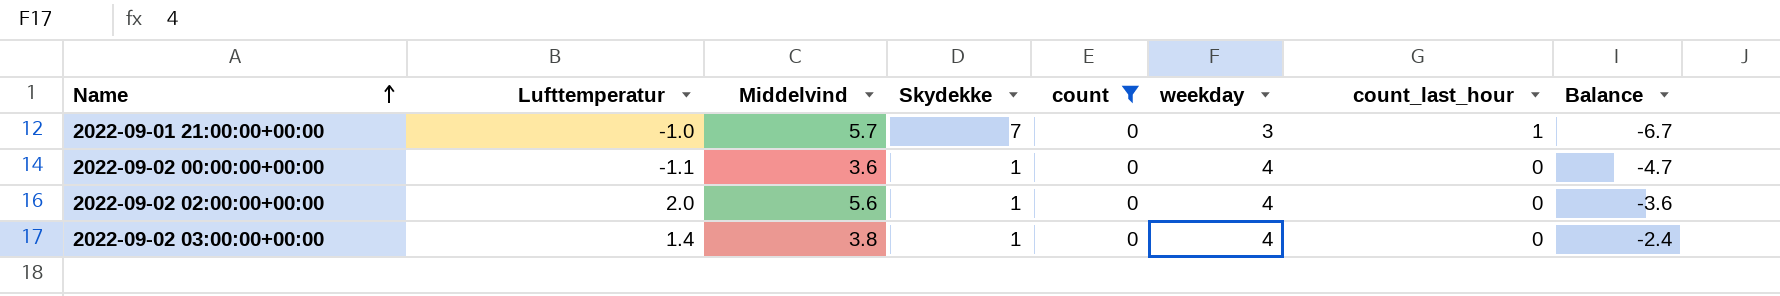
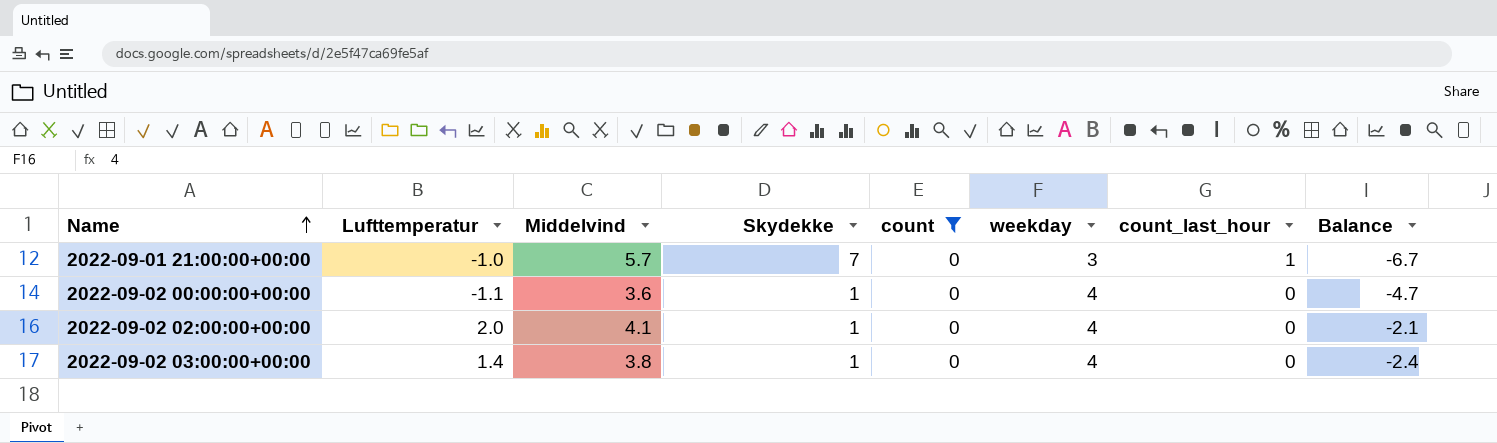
2022-09-02 02:00:00+00:00 | Middelvind: 5.6 -> 4.1
2022-09-02 02:00:00+00:00 | Balance: -3.6 -> -2.1

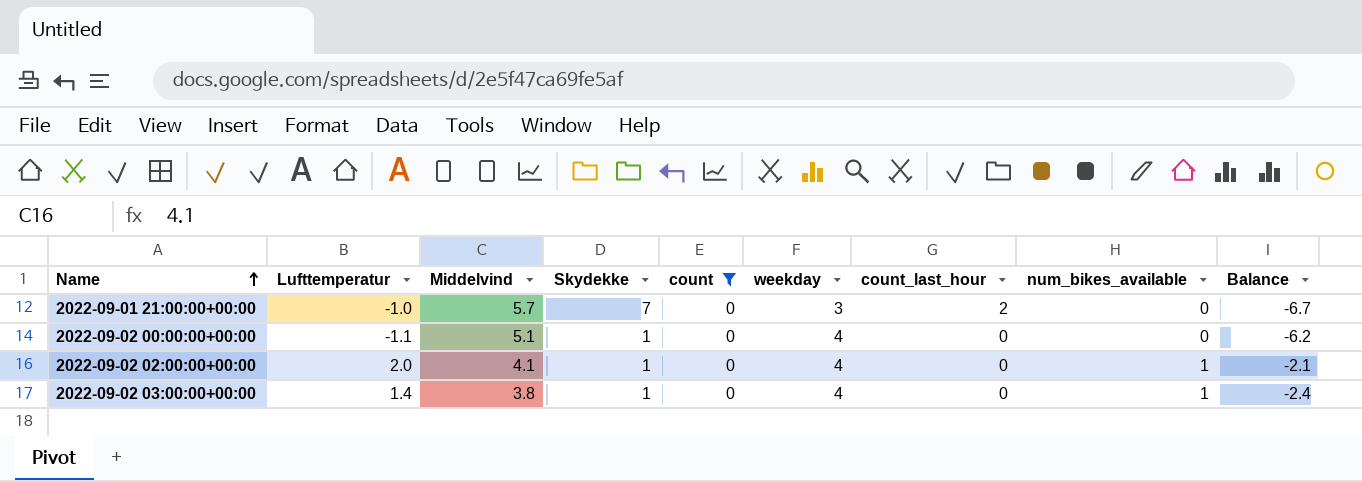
column num_bikes_available | position: none -> 8
2022-09-01 21:00:00+00:00 | count_last_hour: 1 -> 2
2022-09-02 00:00:00+00:00 | Middelvind: 3.6 -> 5.1
2022-09-02 00:00:00+00:00 | Balance: -4.7 -> -6.2

